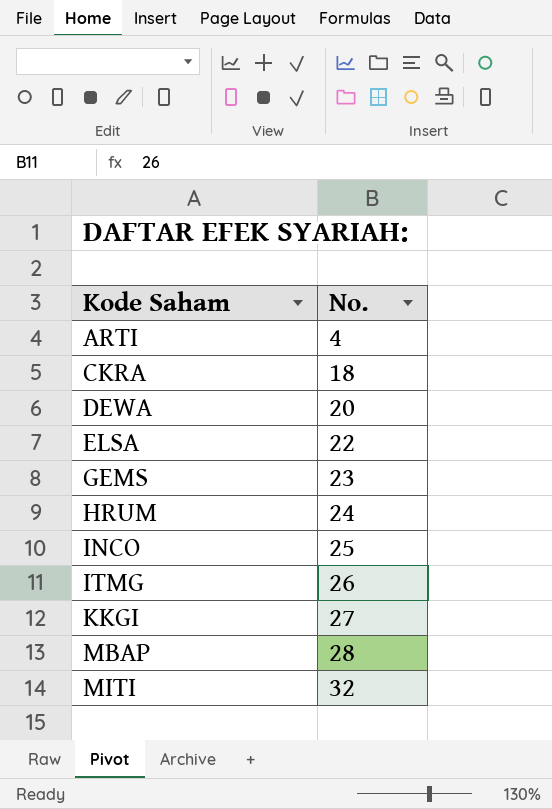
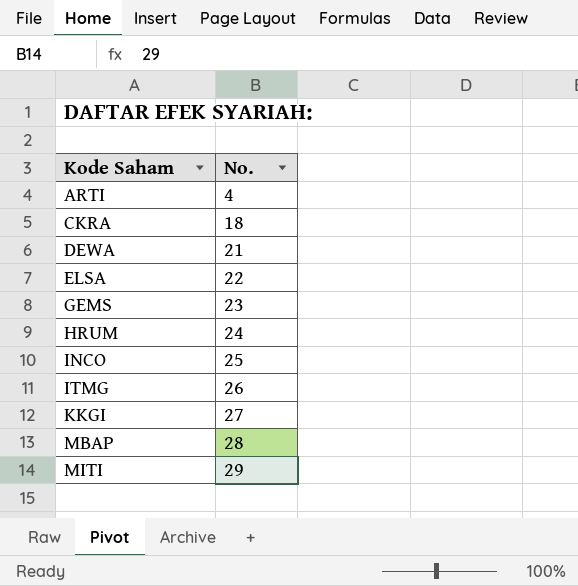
DEWA | No.: 20 -> 21
MITI | No.: 32 -> 29

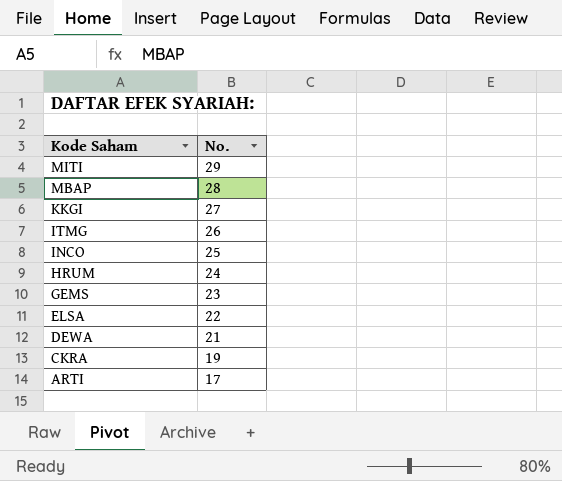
row order: Kode Saham ascending -> Kode Saham descending
CKRA | No.: 18 -> 19
ARTI | No.: 4 -> 17

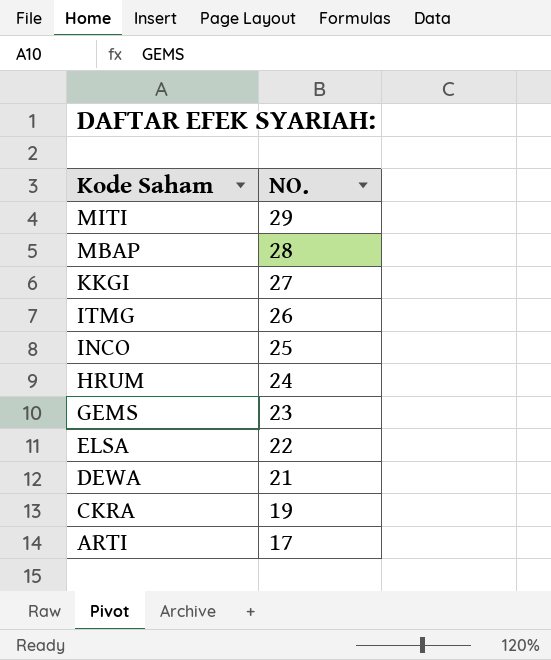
column name: No. -> NO.

